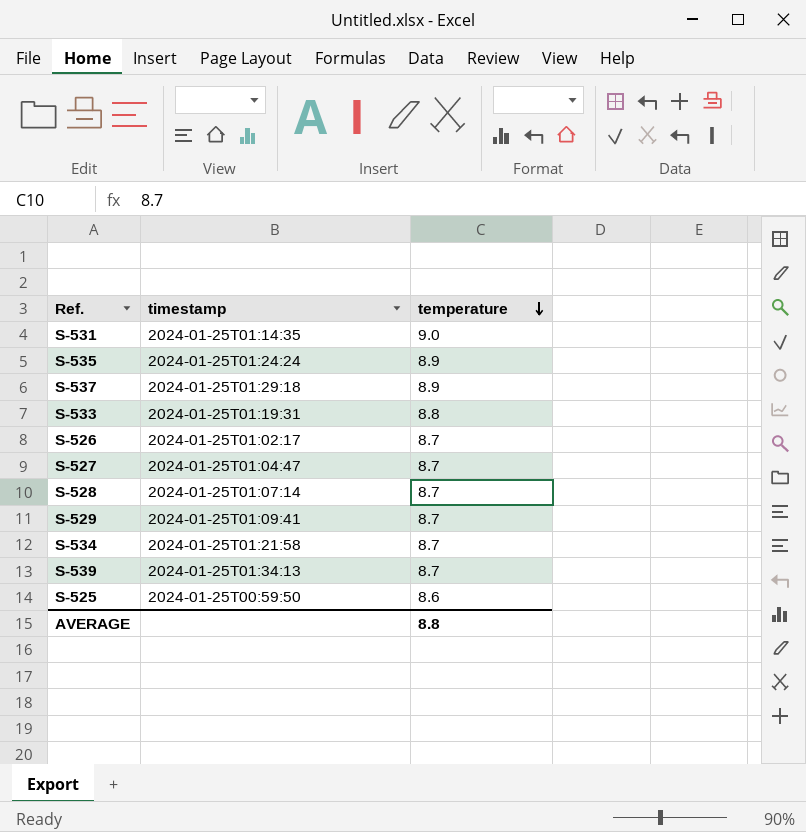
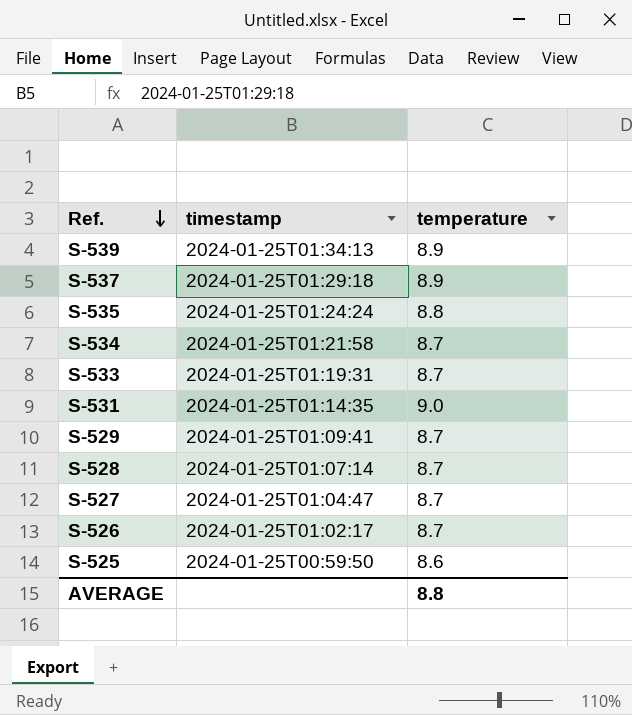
row order: temperature descending -> Ref. descending
S-539 | temperature: 8.7 -> 8.9
S-535 | temperature: 8.9 -> 8.8
S-533 | temperature: 8.8 -> 8.7

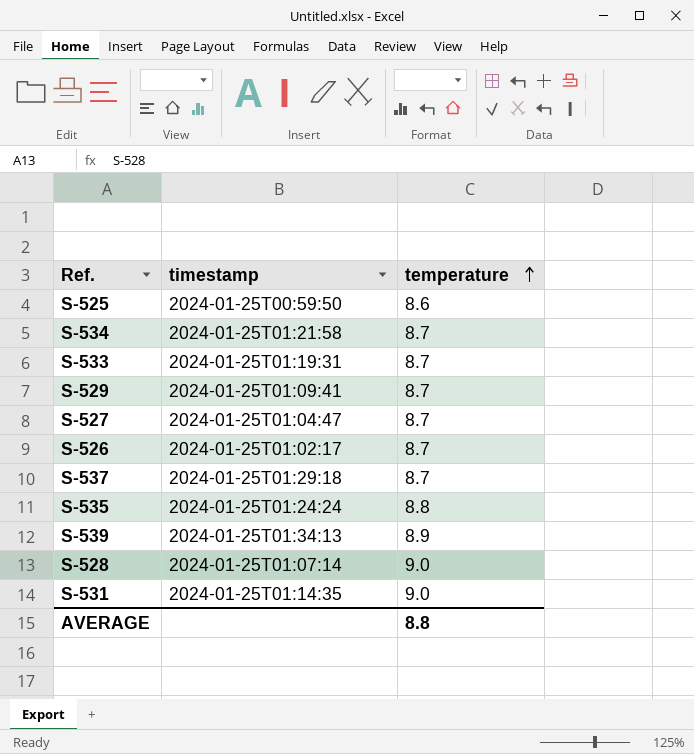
row order: Ref. descending -> temperature ascending
S-537 | temperature: 8.9 -> 8.7
S-528 | temperature: 8.7 -> 9.0

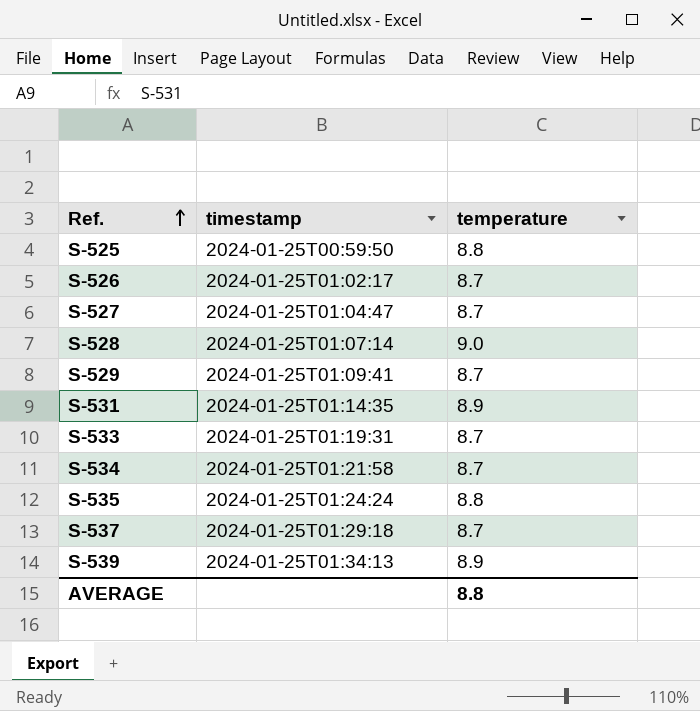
row order: temperature ascending -> Ref. ascending
S-525 | temperature: 8.6 -> 8.8
S-531 | temperature: 9.0 -> 8.9

